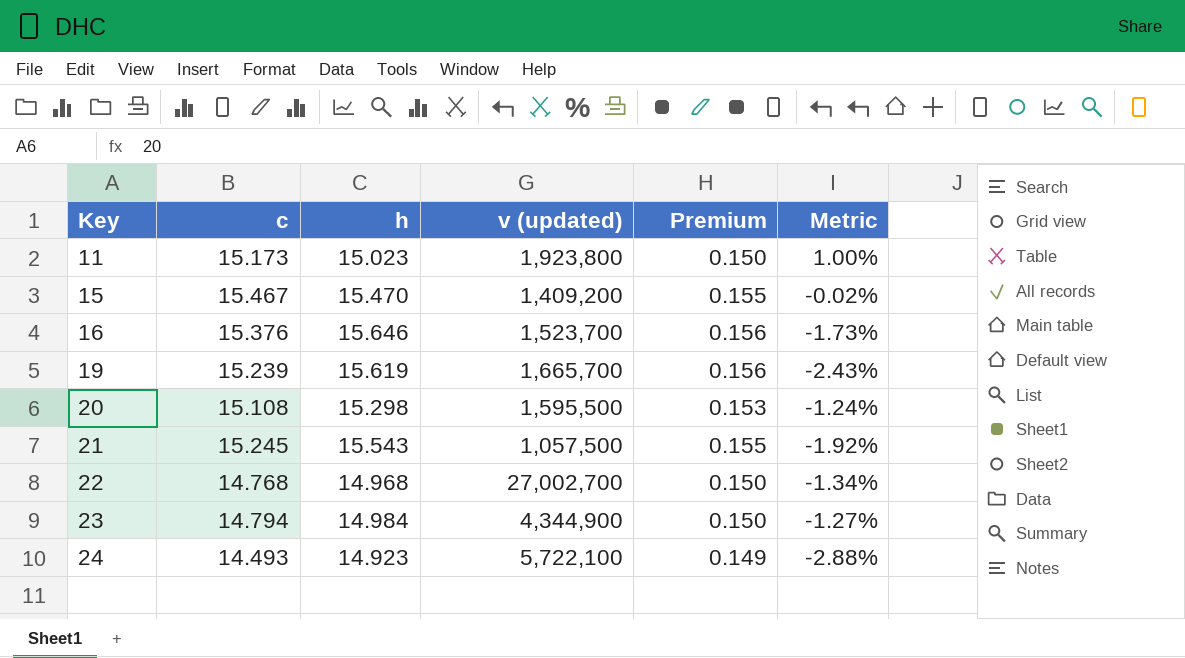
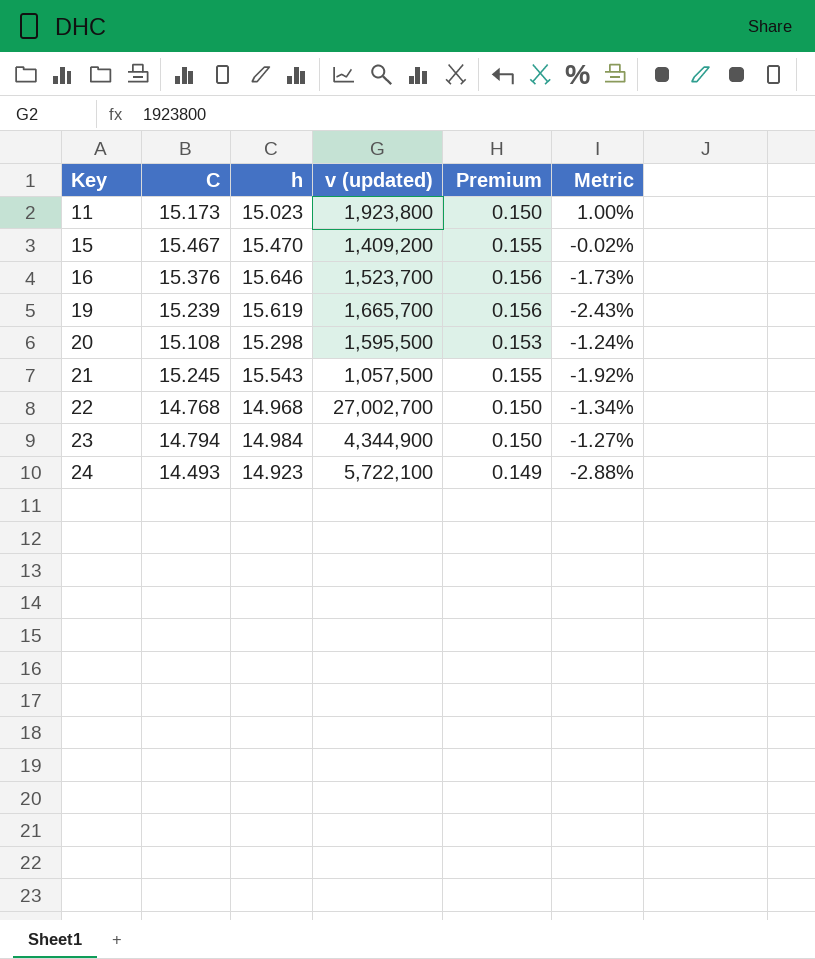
column name: c -> C

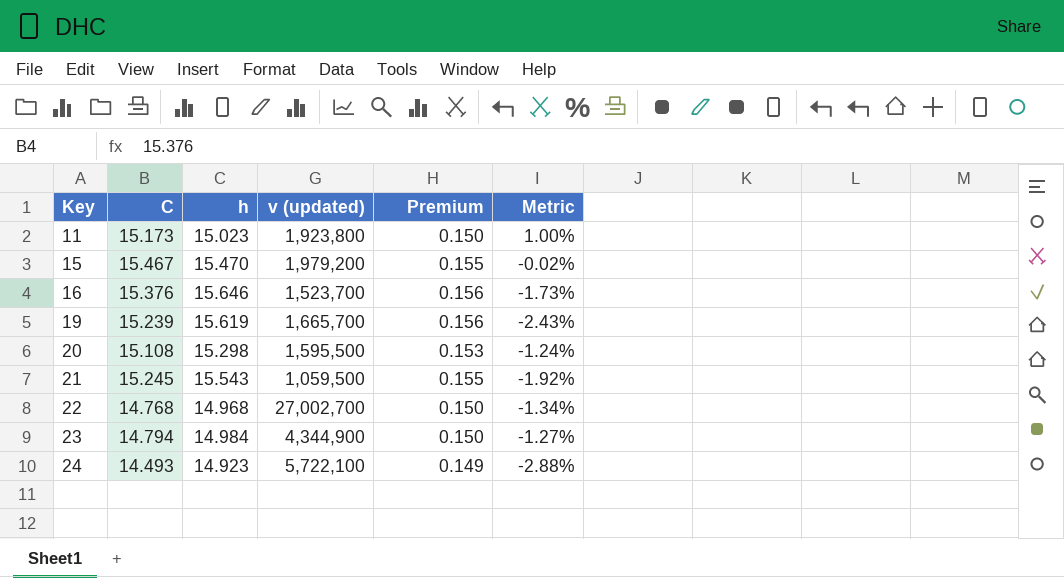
15 | v (updated): 1,409,200 -> 1,979,200
21 | v (updated): 1,057,500 -> 1,059,500

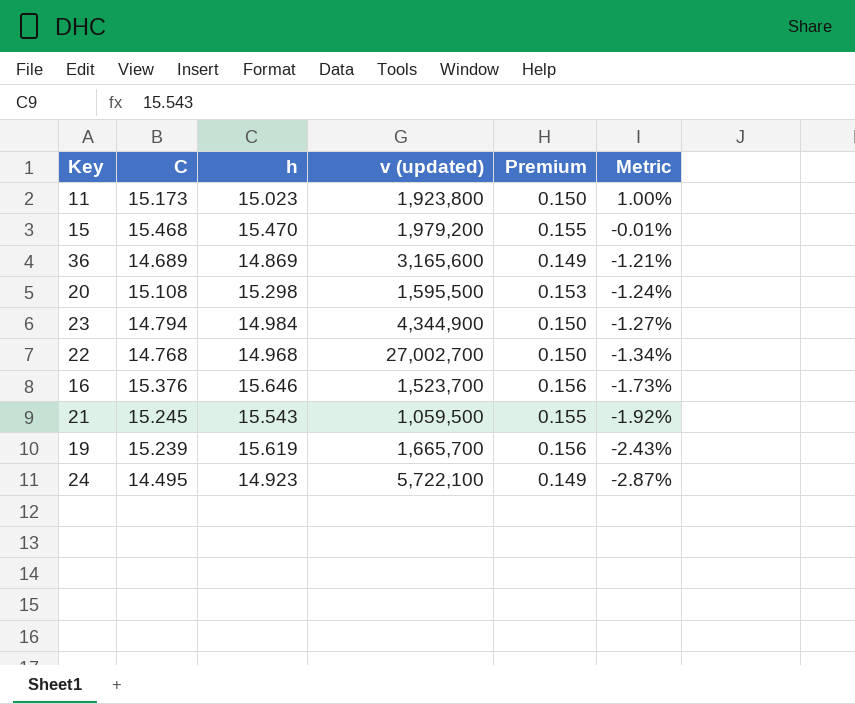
row order: Key ascending -> Metric descending
15 | C: 15.467 -> 15.468
15 | Metric: -0.02% -> -0.01%
row 36: none -> 14.689 | 14.869 | 3,165,600 | 0.149 | -1.21%
24 | C: 14.493 -> 14.495
24 | Metric: -2.88% -> -2.87%

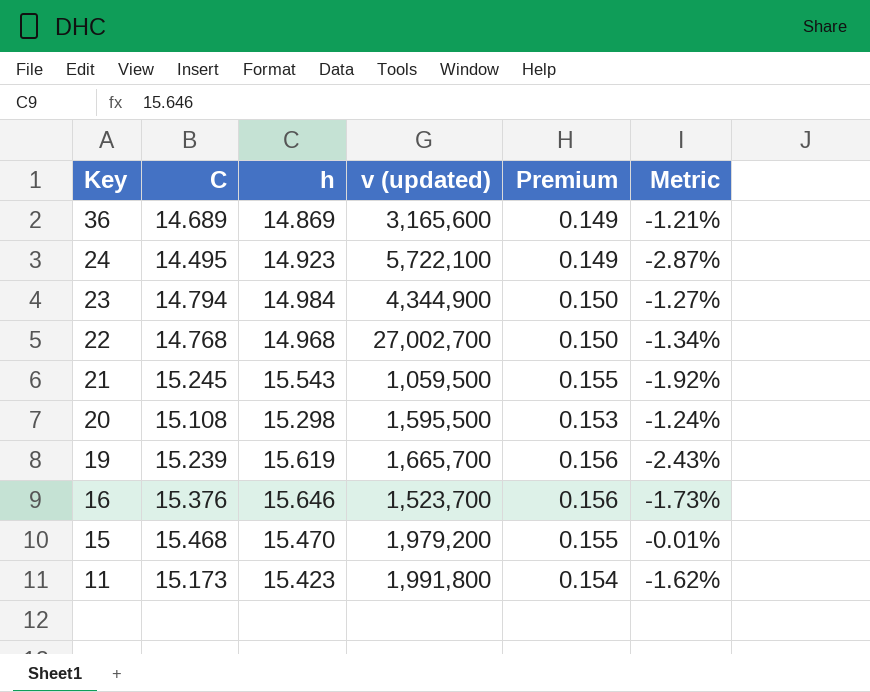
row order: Metric descending -> Key descending
11 | h: 15.023 -> 15.423
11 | v (updated): 1,923,800 -> 1,991,800
11 | Premium: 0.150 -> 0.154
11 | Metric: 1.00% -> -1.62%

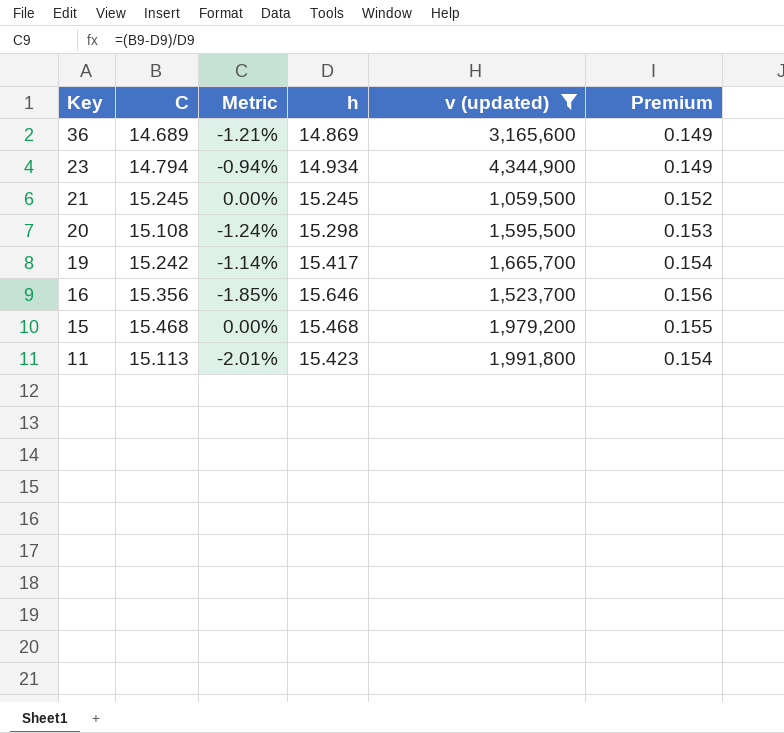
filter: none -> v (updated) <= 4,344,900
column Metric | position: 6 -> 3
23 | Metric: -1.27% -> -0.94%
23 | h: 14.984 -> 14.934
23 | Premium: 0.150 -> 0.149
21 | Metric: -1.92% -> 0.00%
21 | h: 15.543 -> 15.245
21 | Premium: 0.155 -> 0.152
19 | C: 15.239 -> 15.242
19 | Metric: -2.43% -> -1.14%
19 | h: 15.619 -> 15.417
19 | Premium: 0.156 -> 0.154
16 | C: 15.376 -> 15.356
16 | Metric: -1.73% -> -1.85%
15 | Metric: -0.01% -> 0.00%
15 | h: 15.470 -> 15.468
11 | C: 15.173 -> 15.113
11 | Metric: -1.62% -> -2.01%

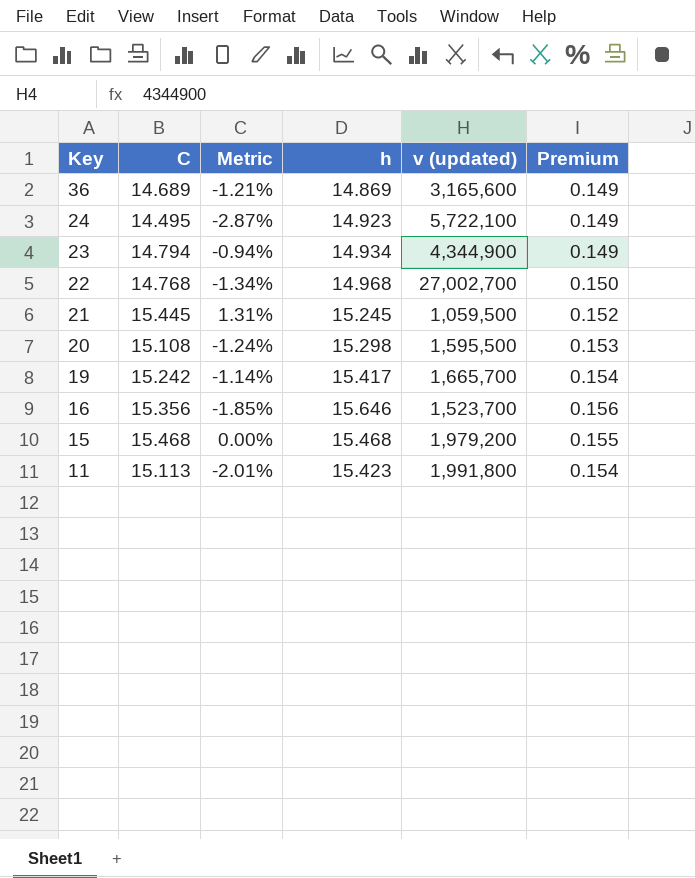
filter: v (updated) <= 4,344,900 -> none
21 | C: 15.245 -> 15.445
21 | Metric: 0.00% -> 1.31%

